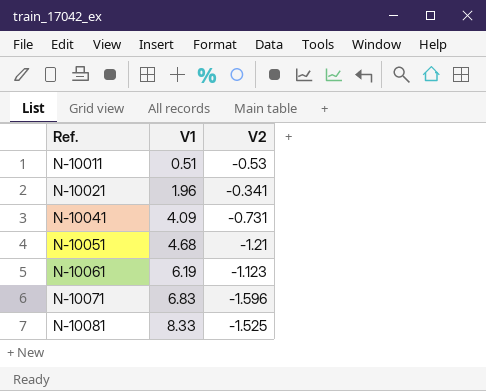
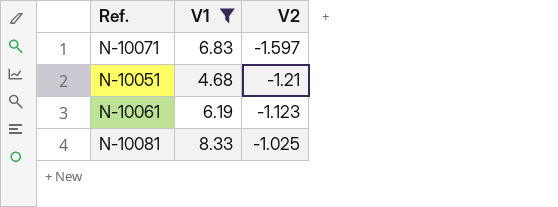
filter: none -> V1 >= 4.68
row order: Ref. ascending -> V2 ascending
N-10071 | V2: -1.596 -> -1.597
N-10081 | V2: -1.525 -> -1.025

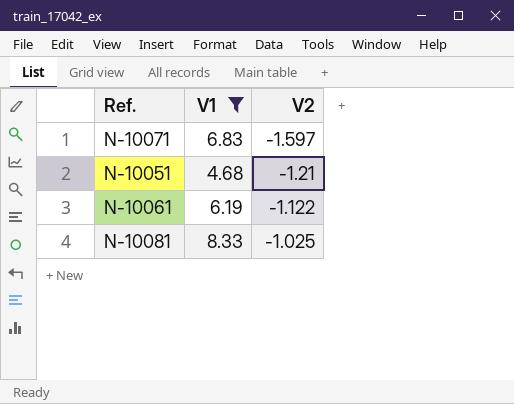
N-10061 | V2: -1.123 -> -1.122

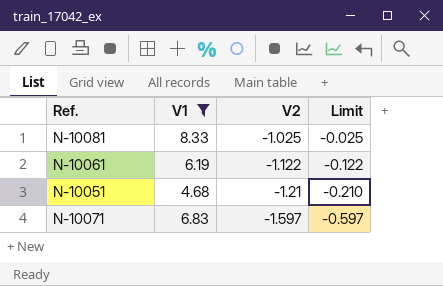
row order: V2 ascending -> V2 descending
column Limit | formula: none -> [V2] + 1

